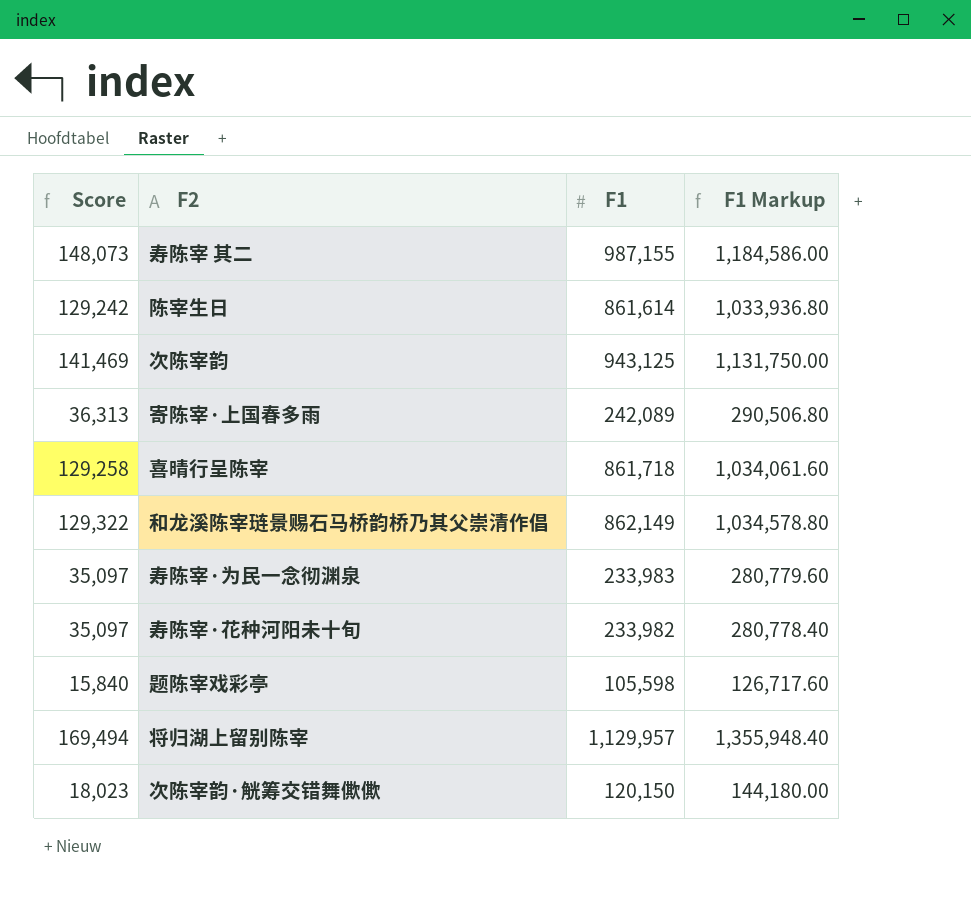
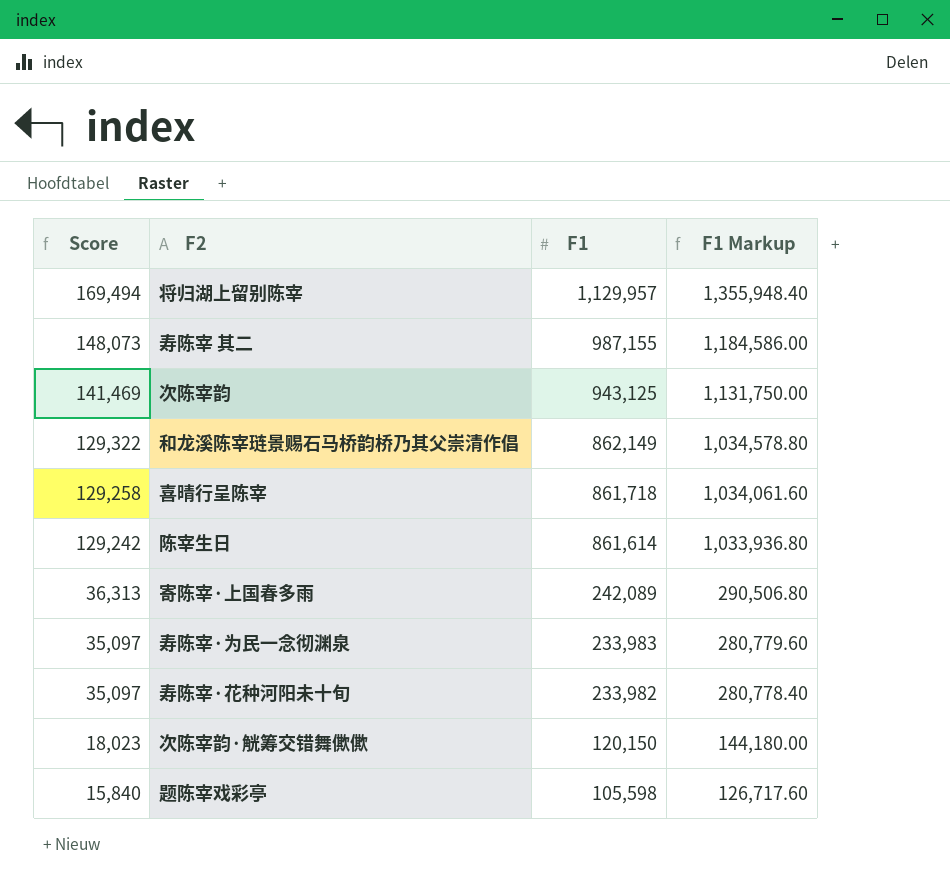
row order: none -> Score descending

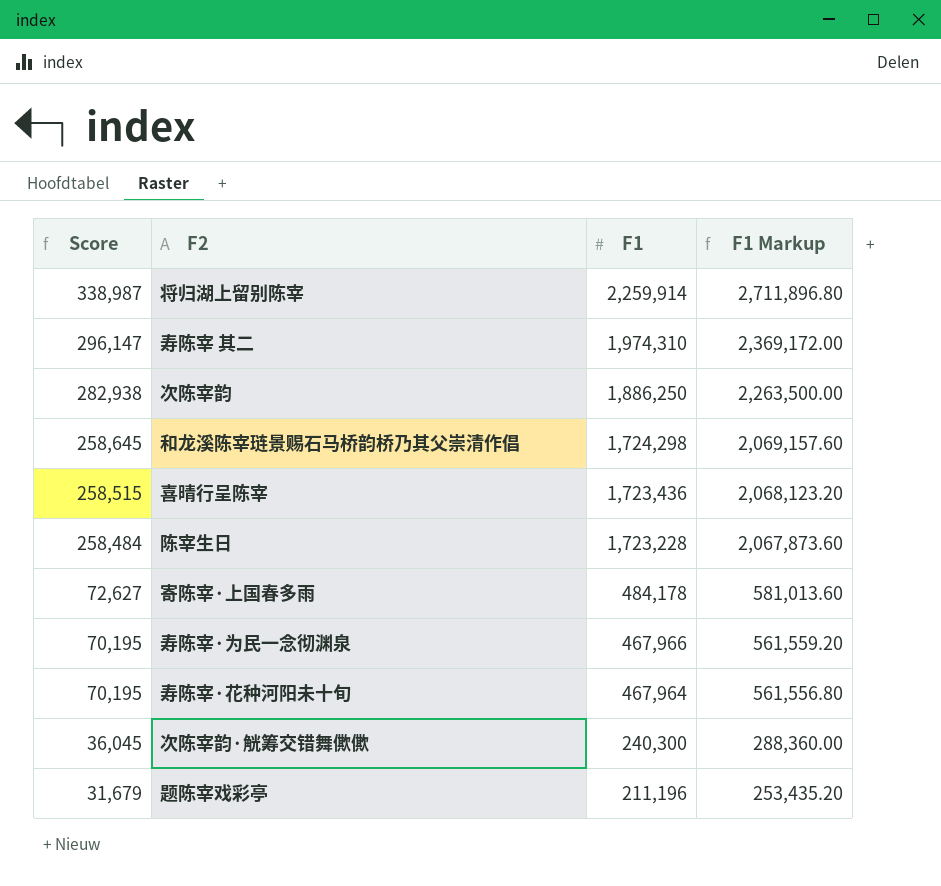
将归湖上留别陈宰 | Score: 169,494 -> 338,987
将归湖上留别陈宰 | F1: 1,129,957 -> 2,259,914
将归湖上留别陈宰 | F1 Markup: 1,355,948.40 -> 2,711,896.80
寿陈宰 其二 | Score: 148,073 -> 296,147
寿陈宰 其二 | F1: 987,155 -> 1,974,310
寿陈宰 其二 | F1 Markup: 1,184,586.00 -> 2,369,172.00
次陈宰韵 | Score: 141,469 -> 282,938
次陈宰韵 | F1: 943,125 -> 1,886,250
次陈宰韵 | F1 Markup: 1,131,750.00 -> 2,263,500.00
和龙溪陈宰琏景赐石马桥韵桥乃其父崇清作倡 | Score: 129,322 -> 258,645
和龙溪陈宰琏景赐石马桥韵桥乃其父崇清作倡 | F1: 862,149 -> 1,724,298
和龙溪陈宰琏景赐石马桥韵桥乃其父崇清作倡 | F1 Markup: 1,034,578.80 -> 2,069,157.60
喜晴行呈陈宰 | Score: 129,258 -> 258,515
喜晴行呈陈宰 | F1: 861,718 -> 1,723,436
喜晴行呈陈宰 | F1 Markup: 1,034,061.60 -> 2,068,123.20
陈宰生日 | Score: 129,242 -> 258,484
陈宰生日 | F1: 861,614 -> 1,723,228
陈宰生日 | F1 Markup: 1,033,936.80 -> 2,067,873.60
寄陈宰·上国春多雨 | Score: 36,313 -> 72,627
寄陈宰·上国春多雨 | F1: 242,089 -> 484,178
寄陈宰·上国春多雨 | F1 Markup: 290,506.80 -> 581,013.60
寿陈宰·为民一念彻渊泉 | Score: 35,097 -> 70,195
寿陈宰·为民一念彻渊泉 | F1: 233,983 -> 467,966
寿陈宰·为民一念彻渊泉 | F1 Markup: 280,779.60 -> 561,559.20
寿陈宰·花种河阳未十旬 | Score: 35,097 -> 70,195
寿陈宰·花种河阳未十旬 | F1: 233,982 -> 467,964
寿陈宰·花种河阳未十旬 | F1 Markup: 280,778.40 -> 561,556.80
次陈宰韵·觥筹交错舞僛僛 | Score: 18,023 -> 36,045
次陈宰韵·觥筹交错舞僛僛 | F1: 120,150 -> 240,300
次陈宰韵·觥筹交错舞僛僛 | F1 Markup: 144,180.00 -> 288,360.00
题陈宰戏彩亭 | Score: 15,840 -> 31,679
题陈宰戏彩亭 | F1: 105,598 -> 211,196
题陈宰戏彩亭 | F1 Markup: 126,717.60 -> 253,435.20

